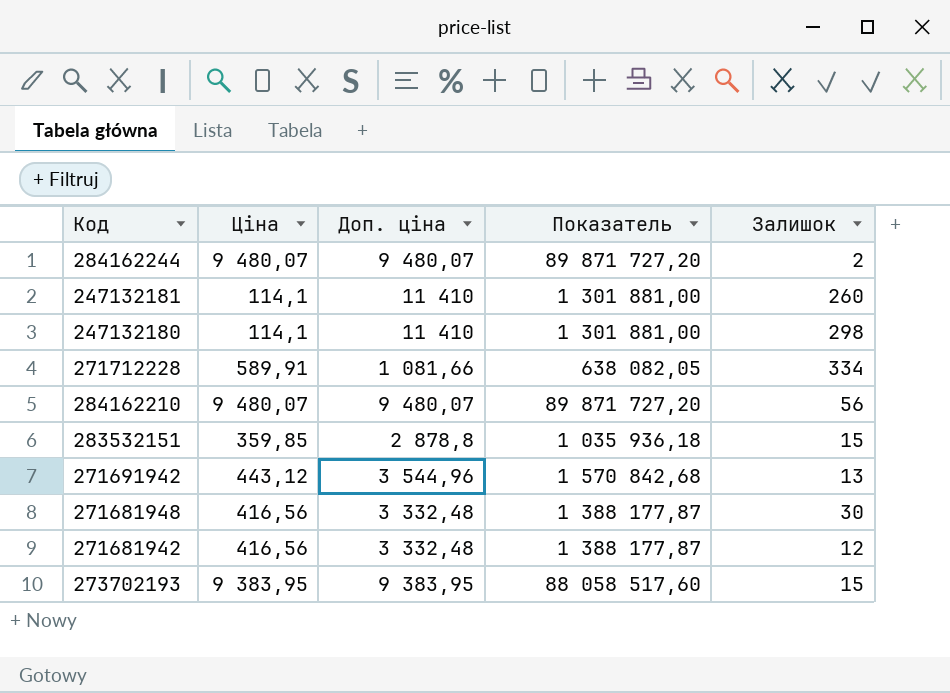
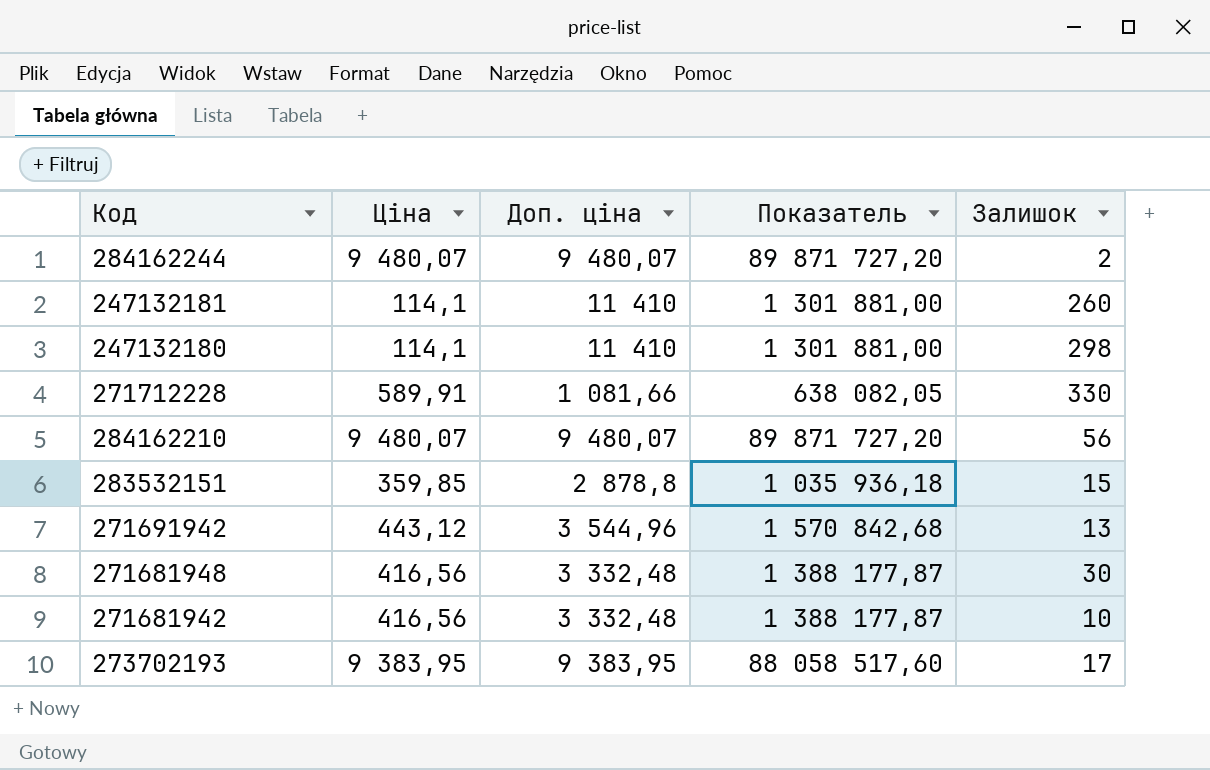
271712228 | Залишок: 334 -> 330
271681942 | Залишок: 12 -> 10
273702193 | Залишок: 15 -> 17

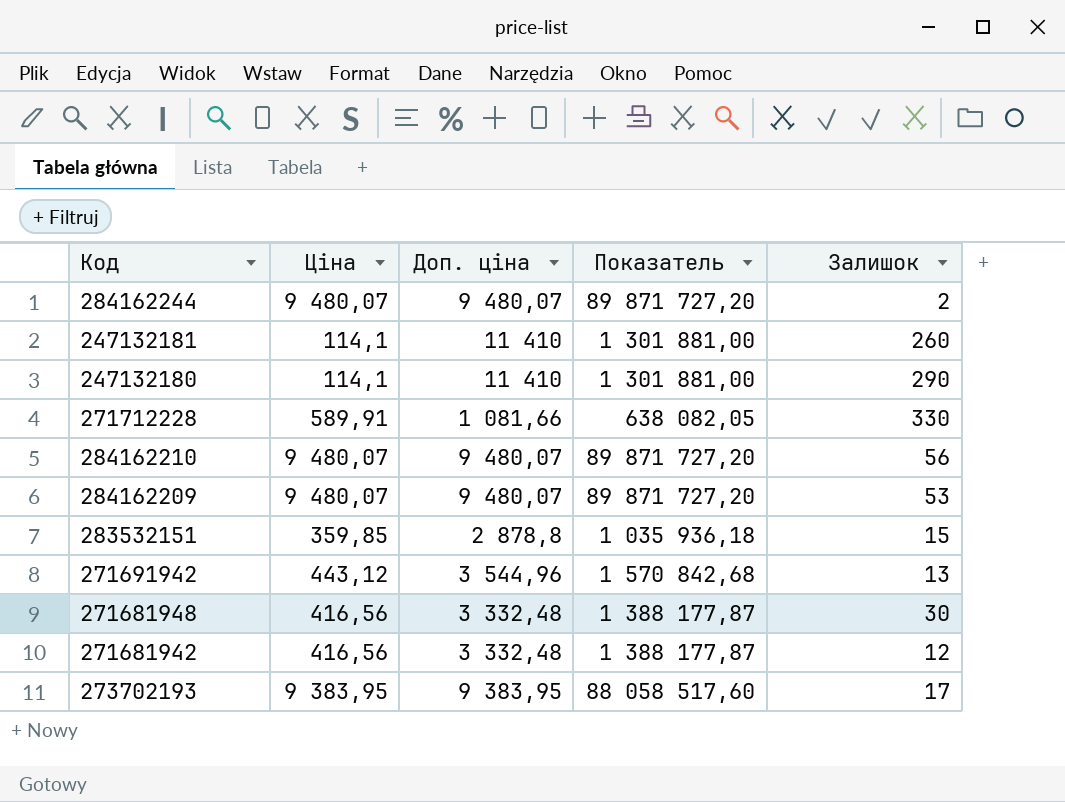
247132180 | Залишок: 298 -> 290
row 284162209: none -> 9 480,07 | 9 480,07 | 89 871 727,20 | 53
271681942 | Залишок: 10 -> 12

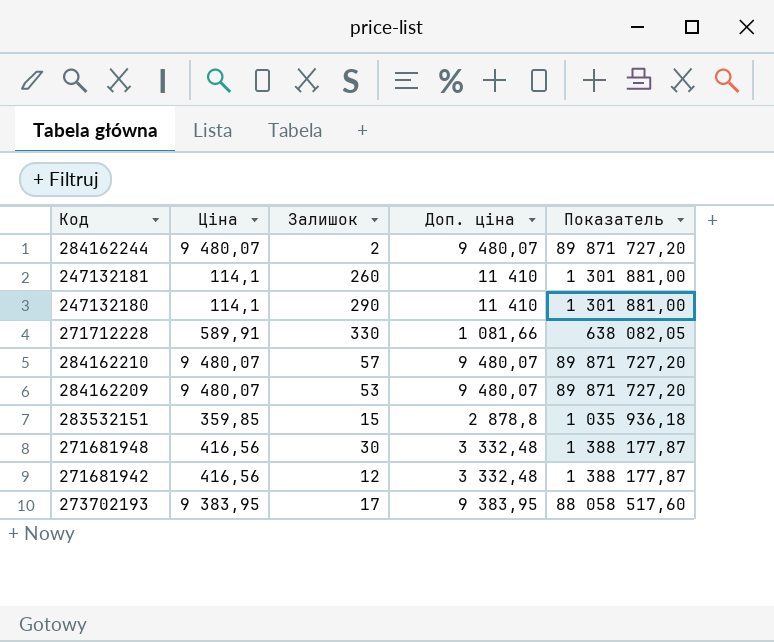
column Залишок | position: 5 -> 3
row 271691942: 443,12 | 3 544,96 | 1 570 842,68 | 13 -> none
284162210 | Залишок: 56 -> 57

